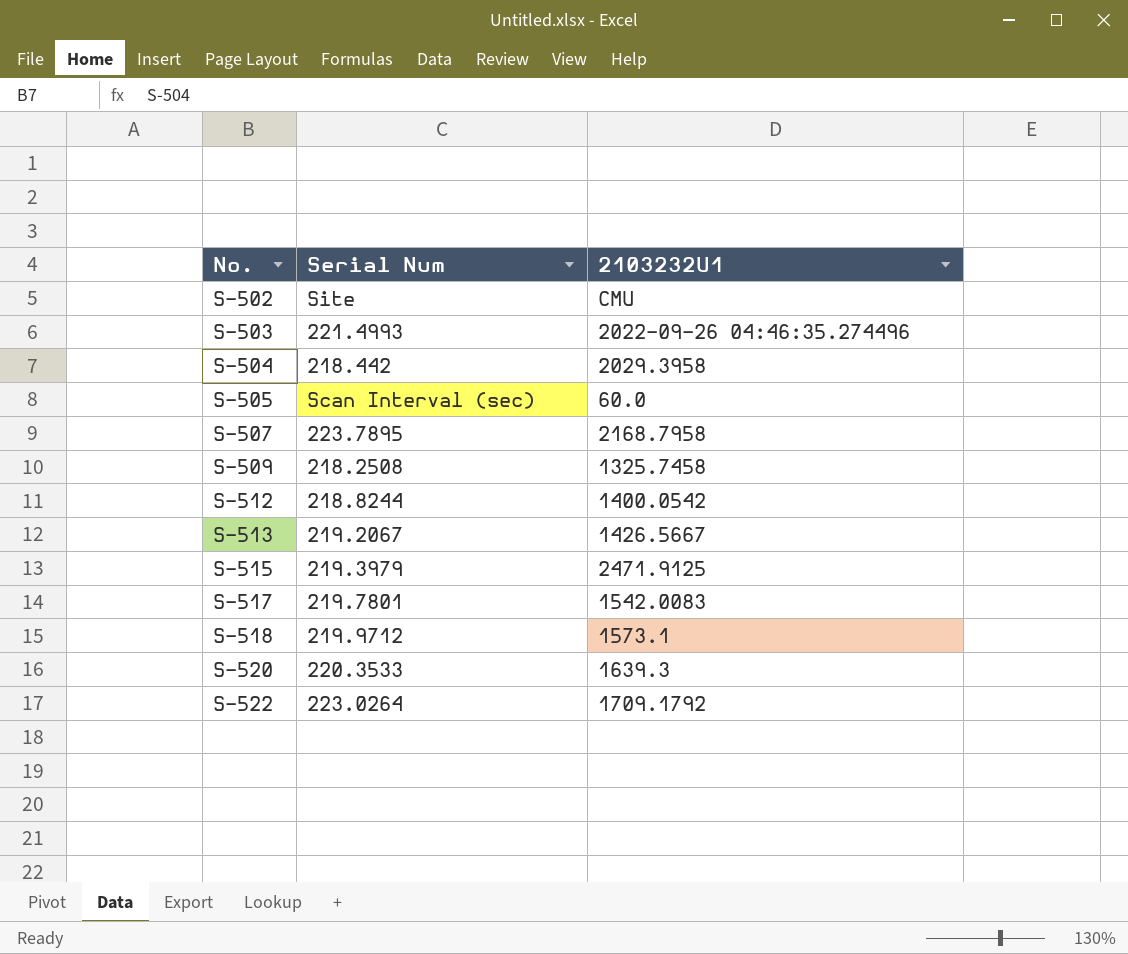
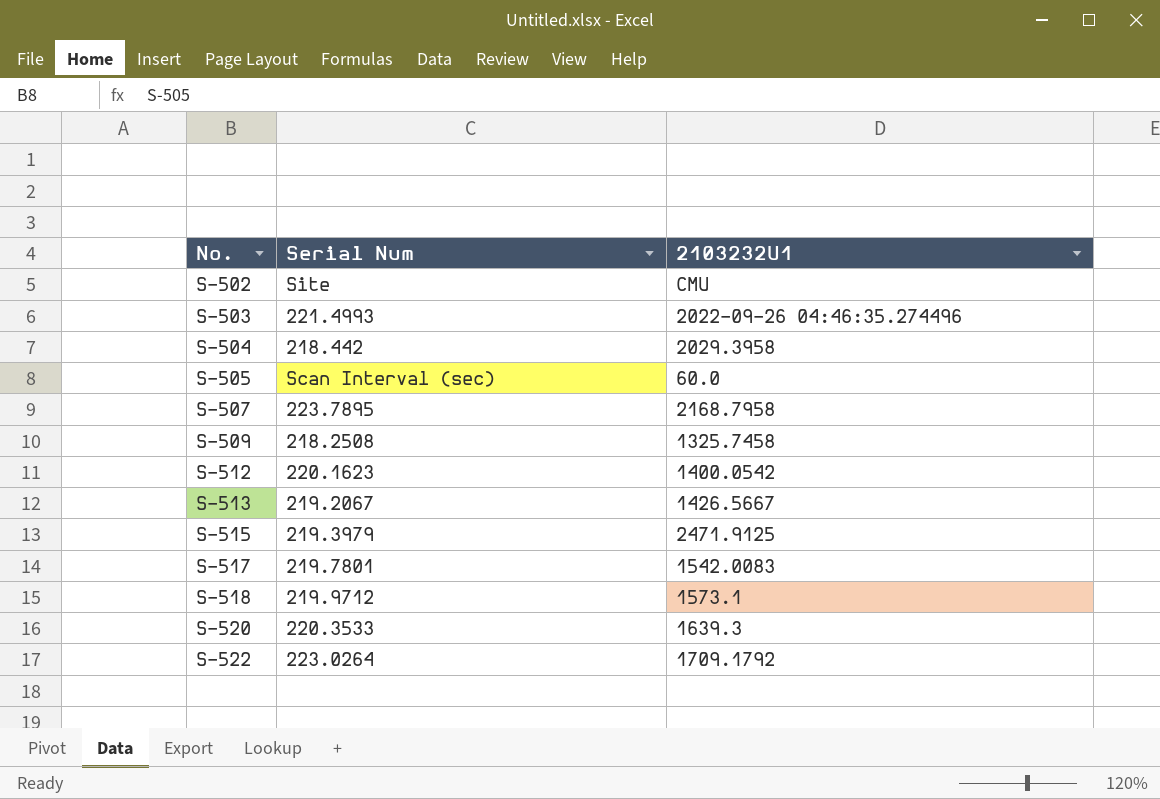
S-512 | Serial Num: 218.8244 -> 220.1623

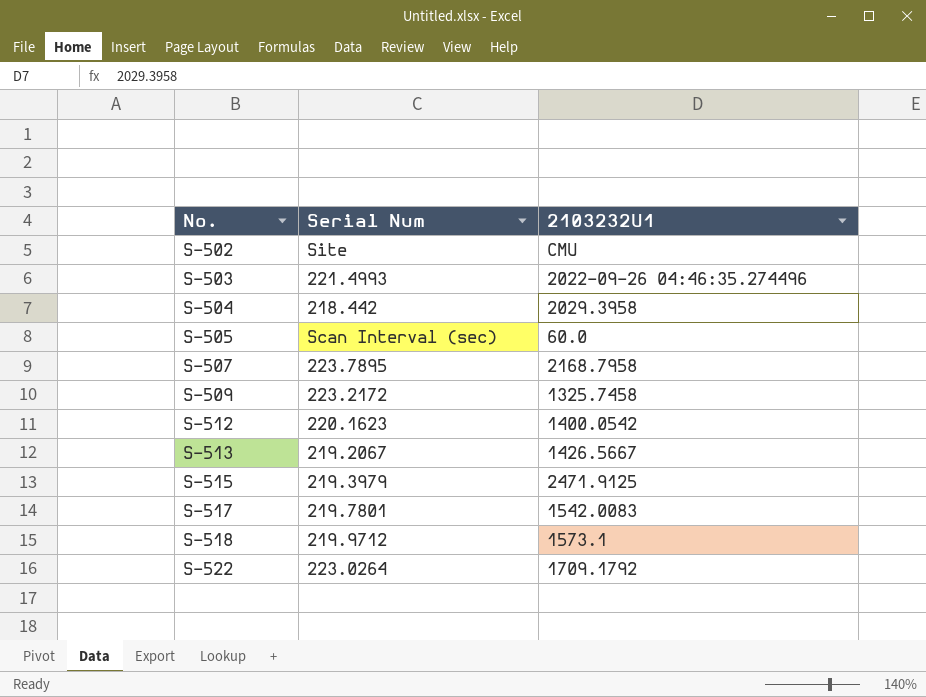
row S-520: 220.3533 | 1639.3 -> none
S-509 | Serial Num: 218.2508 -> 223.2172

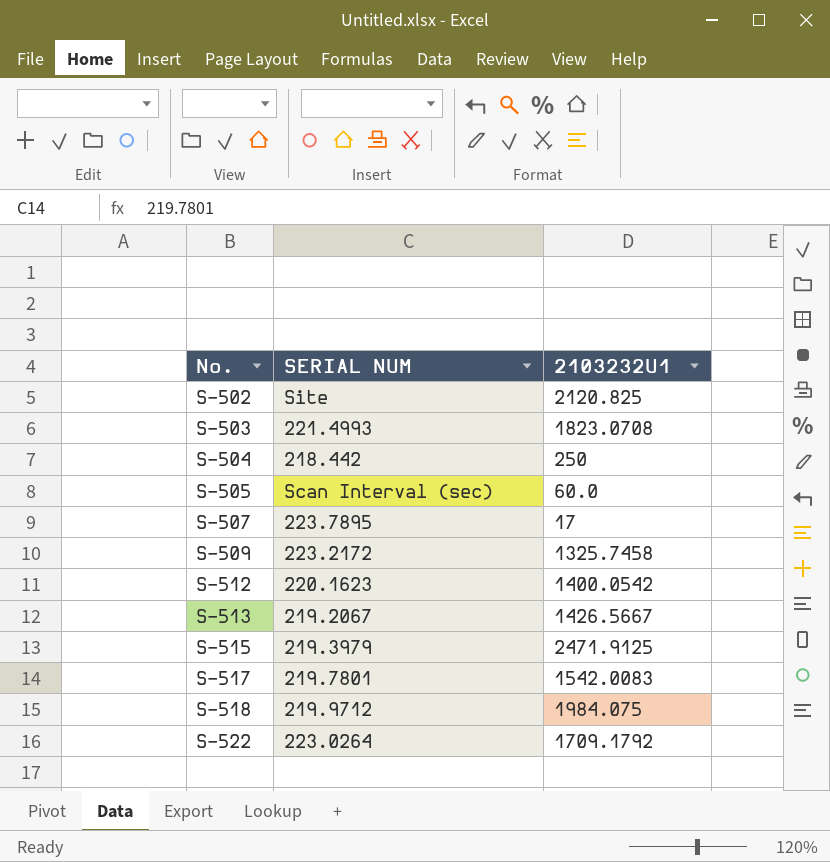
column name: Serial Num -> SERIAL NUM
S-502 | 2103232U1: CMU -> 2120.825
S-503 | 2103232U1: 2022-09-26 04:46:35.274496 -> 1823.0708
S-504 | 2103232U1: 2029.3958 -> 250
S-507 | 2103232U1: 2168.7958 -> 17
S-518 | 2103232U1: 1573.1 -> 1984.075

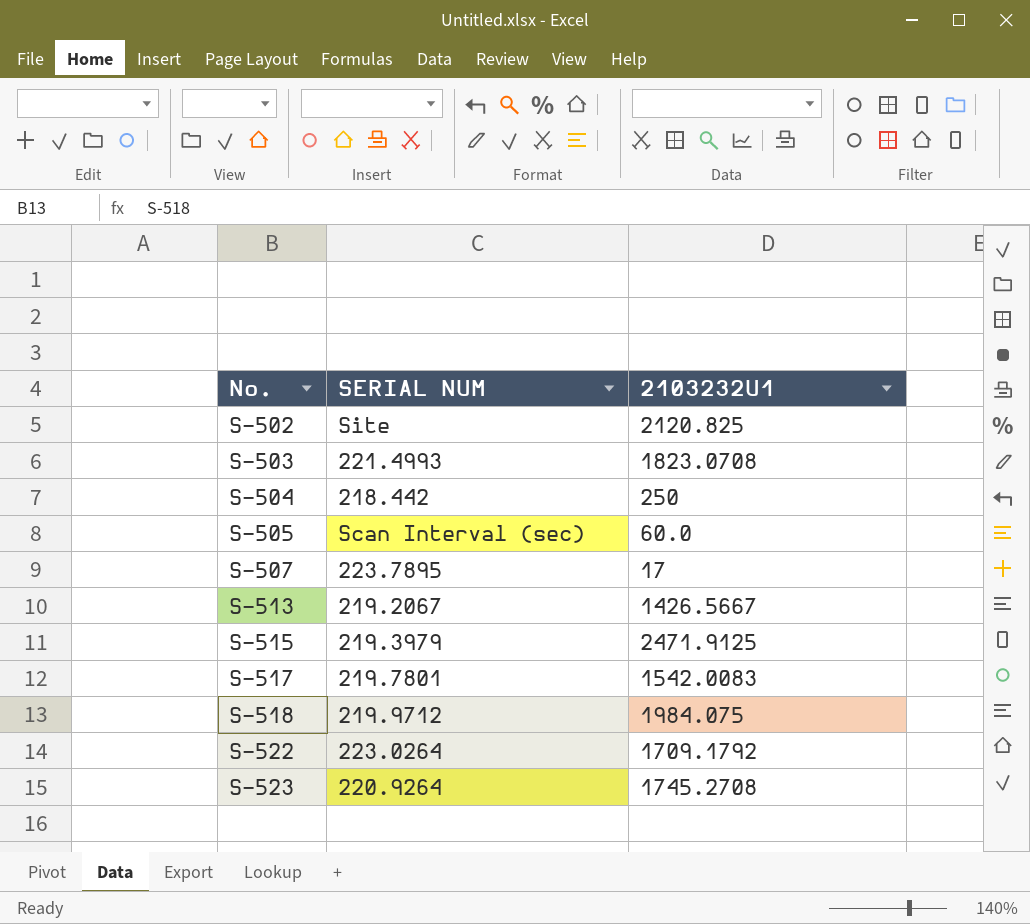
row S-509: 223.2172 | 1325.7458 -> none
row S-512: 220.1623 | 1400.0542 -> none
row S-523: none -> 220.9264 | 1745.2708

